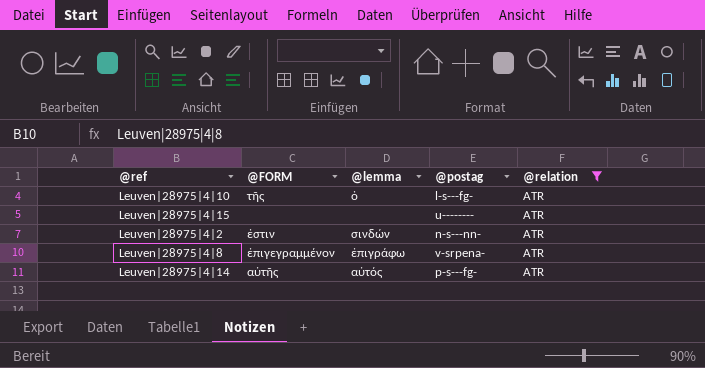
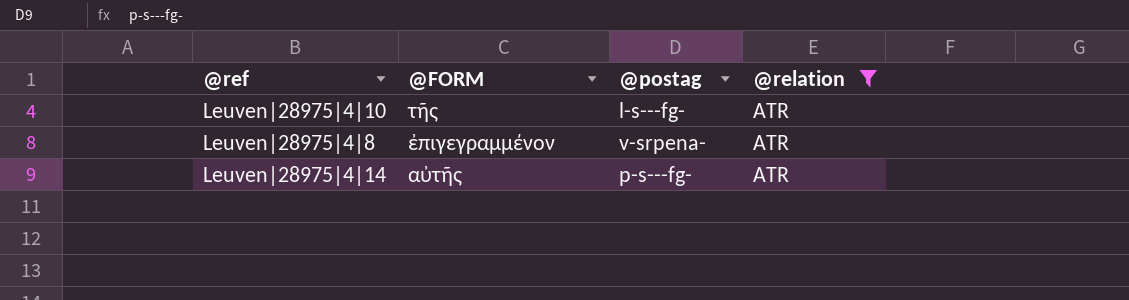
column @lemma | position: 3 -> none
row Leuven|28975|4|15: none | none | u-------- | ATR -> none
row Leuven|28975|4|2: ἐστιν | σινδών | n-s---nn- | ATR -> none

